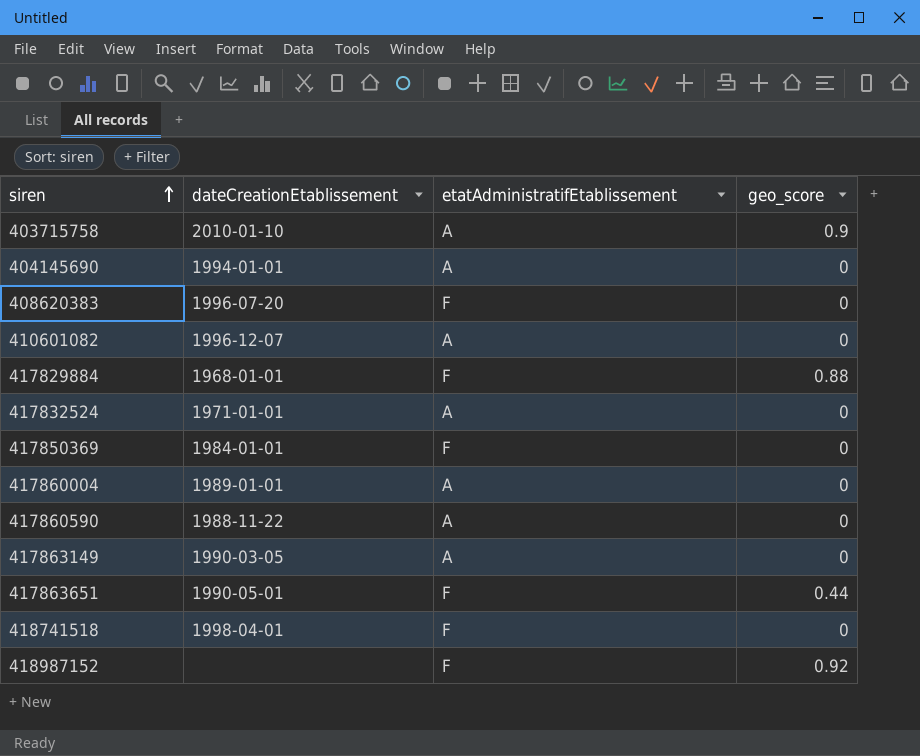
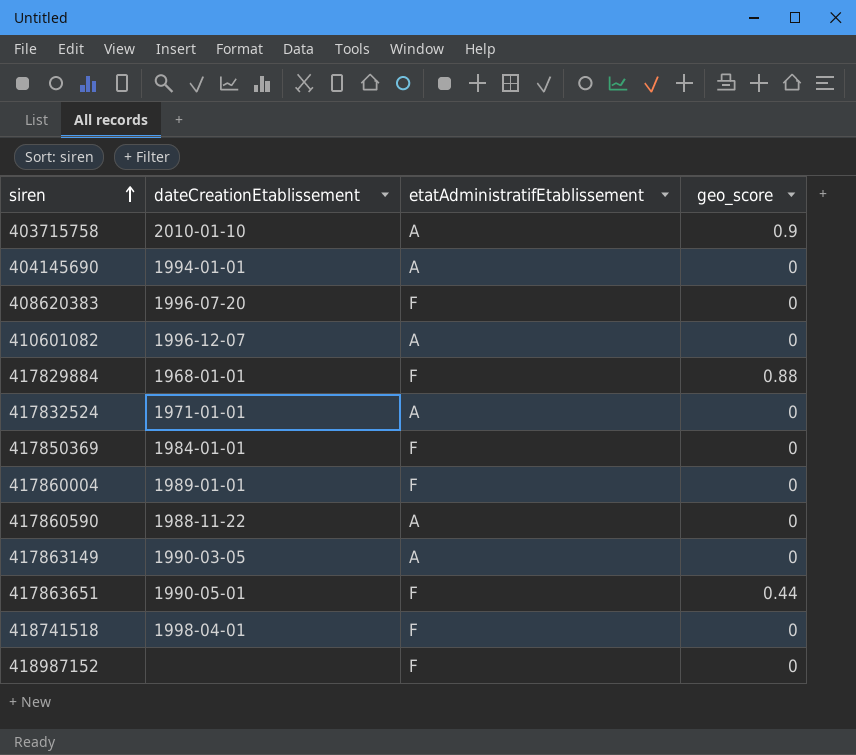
417860004 | etatAdministratifEtablissement: A -> F
418987152 | geo_score: 0.92 -> 0

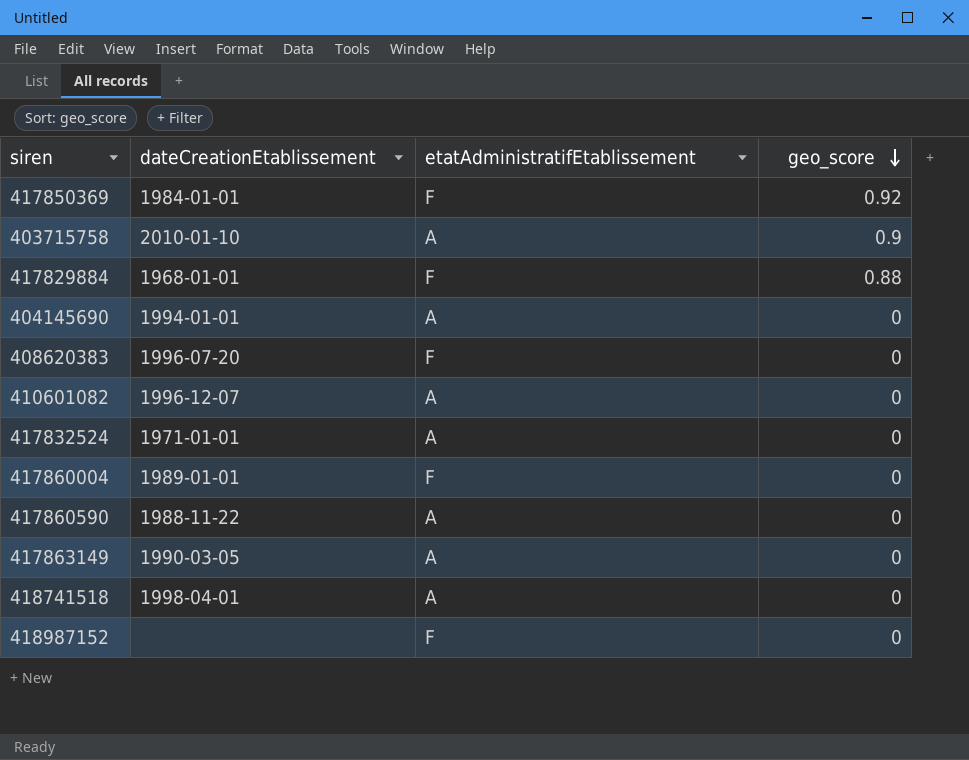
row order: siren ascending -> geo_score descending
row 417863651: 1990-05-01 | F | 0.44 -> none
417850369 | geo_score: 0 -> 0.92
418741518 | etatAdministratifEtablissement: F -> A

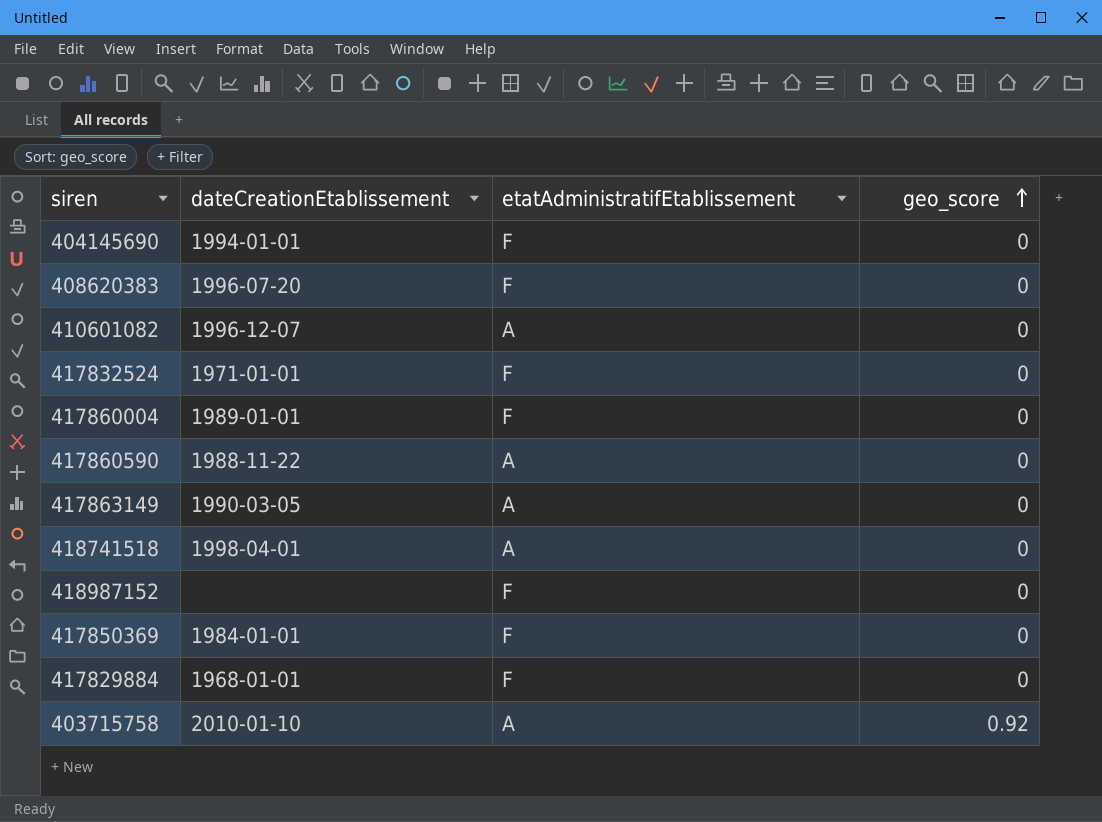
row order: geo_score descending -> geo_score ascending
404145690 | etatAdministratifEtablissement: A -> F
417832524 | etatAdministratifEtablissement: A -> F
417850369 | geo_score: 0.92 -> 0
417829884 | geo_score: 0.88 -> 0
403715758 | geo_score: 0.9 -> 0.92

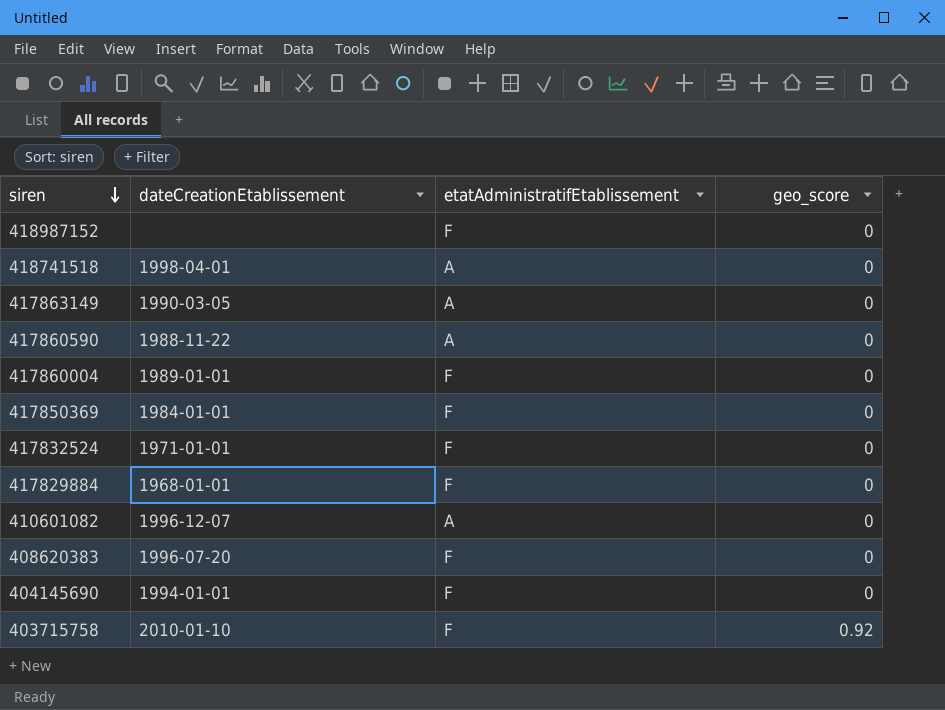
row order: geo_score ascending -> siren descending
403715758 | etatAdministratifEtablissement: A -> F

